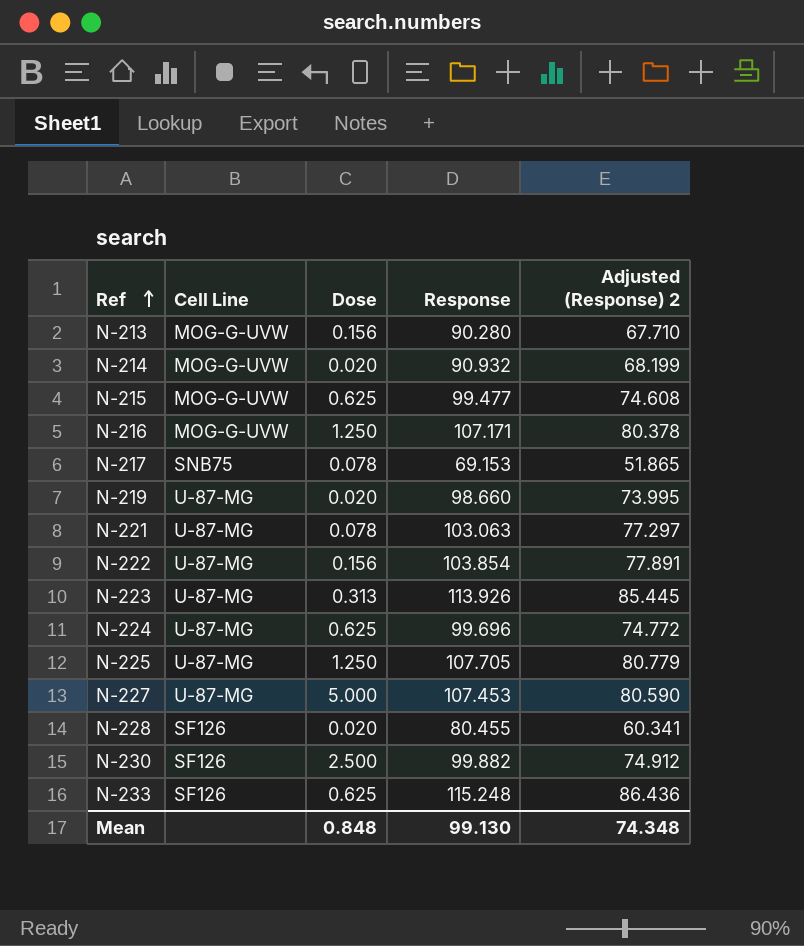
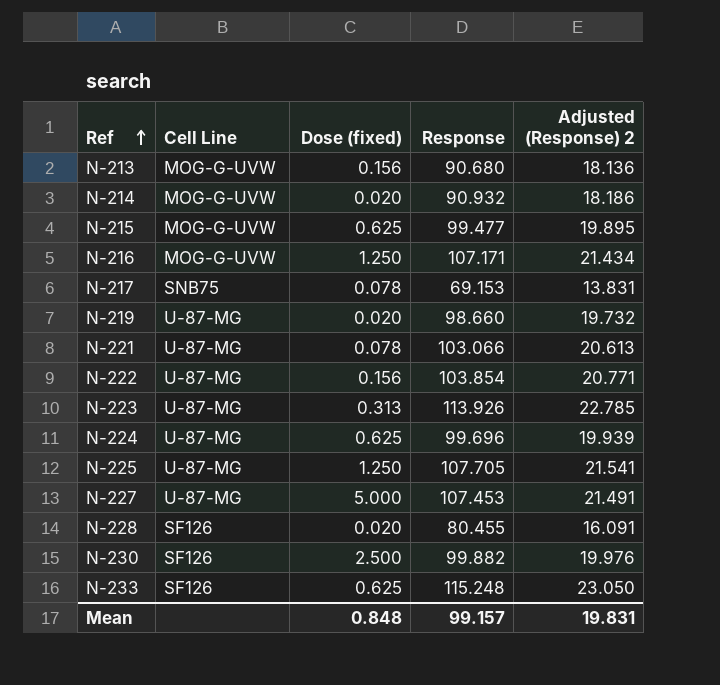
column name: Dose -> Dose (fixed)
column Adjusted (Response) 2 | formula: [Response] * 0.75 -> [Response] * 0.2
N-213 | Response: 90.280 -> 90.680
N-221 | Response: 103.063 -> 103.066
Mean | Response: 99.130 -> 99.157
Mean | Adjusted (Response) 2: 74.348 -> 19.831

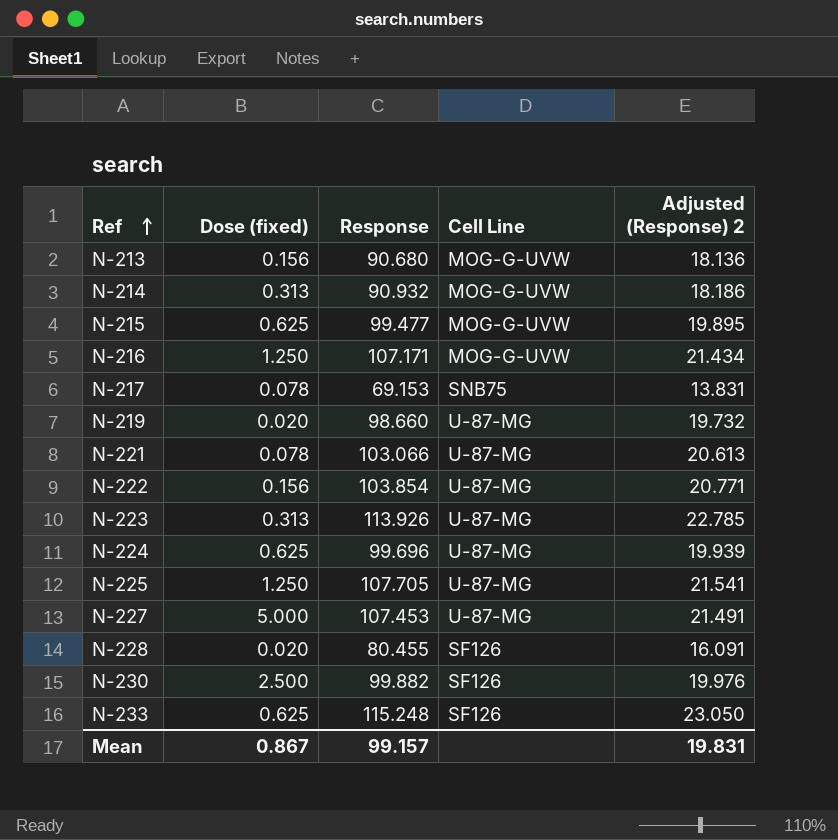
column Cell Line | position: 2 -> 4
N-214 | Dose (fixed): 0.020 -> 0.313
Mean | Dose (fixed): 0.848 -> 0.867

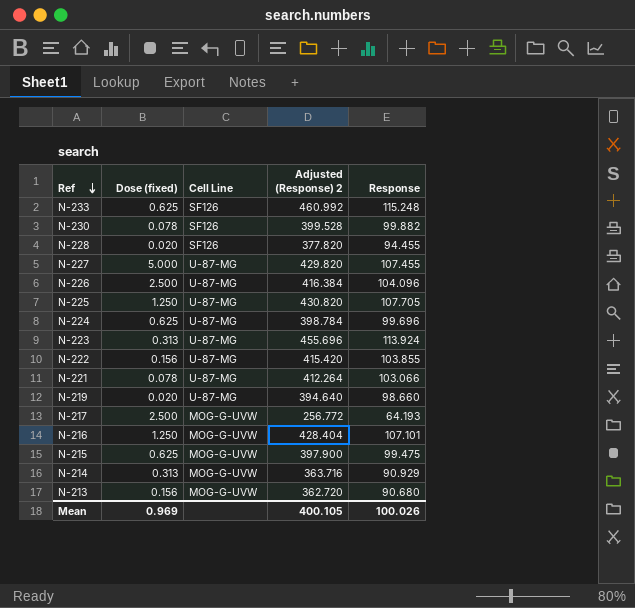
row order: Ref ascending -> Ref descending
column Adjusted (Response) 2 | formula: [Response] * 0.2 -> [Response] * 4
column Response | position: 3 -> 5
N-230 | Dose (fixed): 2.500 -> 0.078
N-228 | Response: 80.455 -> 94.455
N-227 | Response: 107.453 -> 107.455
row N-226: none -> 2.500 | U-87-MG | 416.384 | 104.096
N-223 | Response: 113.926 -> 113.924
N-222 | Response: 103.854 -> 103.855
N-217 | Dose (fixed): 0.078 -> 2.500
N-217 | Cell Line: SNB75 -> MOG-G-UVW
N-217 | Response: 69.153 -> 64.193
N-216 | Response: 107.171 -> 107.101
N-215 | Response: 99.477 -> 99.475
N-214 | Response: 90.932 -> 90.929
Mean | Dose (fixed): 0.867 -> 0.969
Mean | Adjusted (Response) 2: 19.831 -> 400.105
Mean | Response: 99.157 -> 100.026

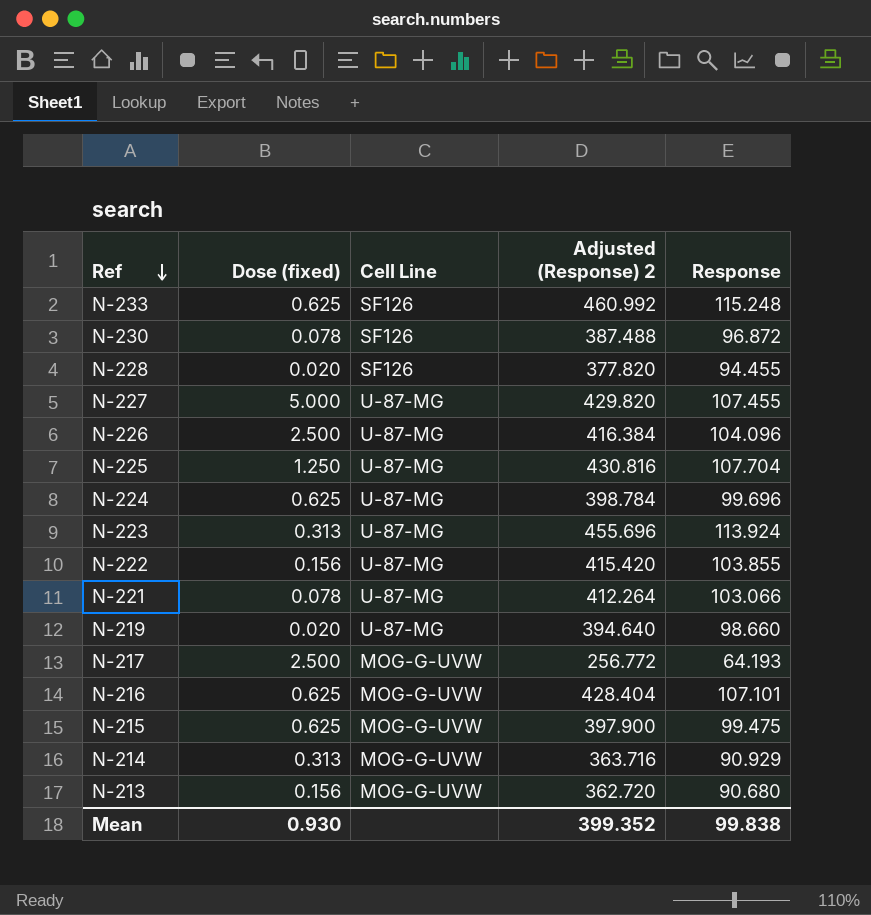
N-230 | Adjusted (Response) 2: 399.528 -> 387.488
N-230 | Response: 99.882 -> 96.872
N-225 | Adjusted (Response) 2: 430.820 -> 430.816
N-225 | Response: 107.705 -> 107.704
N-216 | Dose (fixed): 1.250 -> 0.625
Mean | Dose (fixed): 0.969 -> 0.930
Mean | Adjusted (Response) 2: 400.105 -> 399.352
Mean | Response: 100.026 -> 99.838

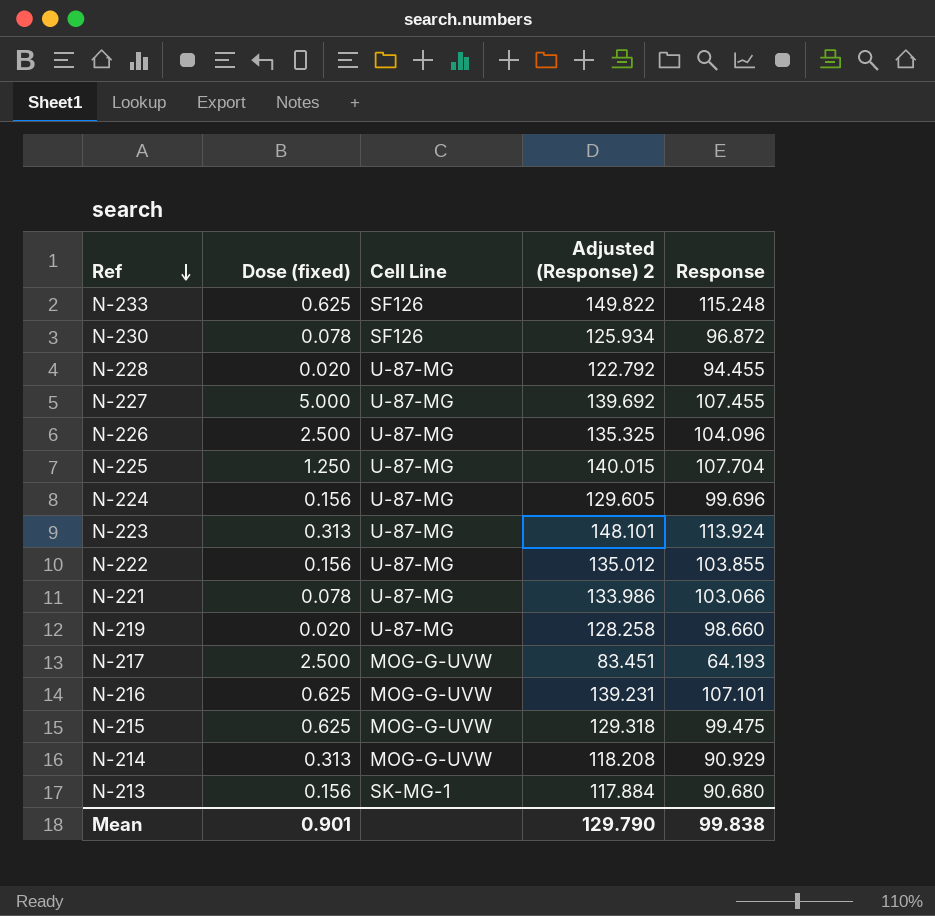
column Adjusted (Response) 2 | formula: [Response] * 4 -> [Response] * 1.3
N-228 | Cell Line: SF126 -> U-87-MG
N-224 | Dose (fixed): 0.625 -> 0.156
N-213 | Cell Line: MOG-G-UVW -> SK-MG-1
Mean | Dose (fixed): 0.930 -> 0.901
Mean | Adjusted (Response) 2: 399.352 -> 129.790

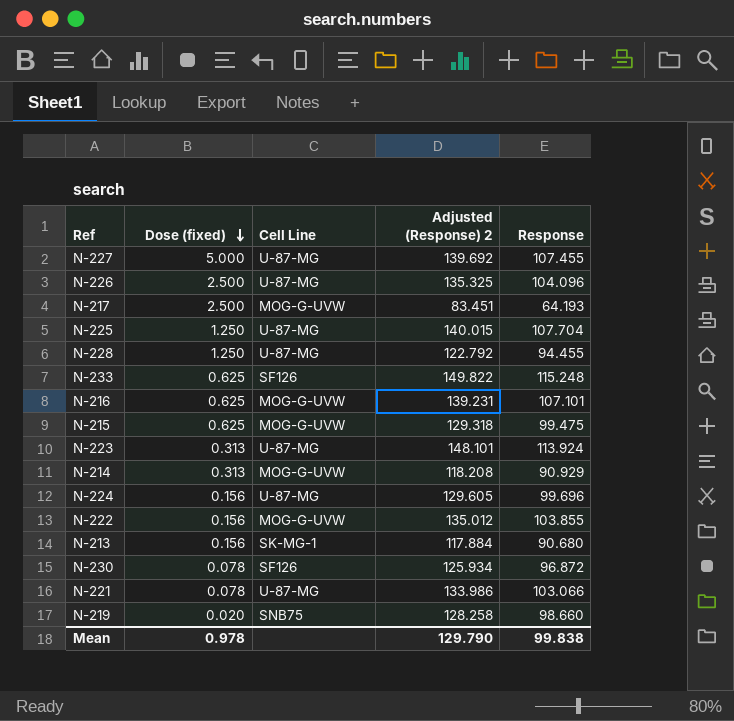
row order: Ref descending -> Dose (fixed) descending
N-228 | Dose (fixed): 0.020 -> 1.250
N-222 | Cell Line: U-87-MG -> MOG-G-UVW
N-219 | Cell Line: U-87-MG -> SNB75
Mean | Dose (fixed): 0.901 -> 0.978

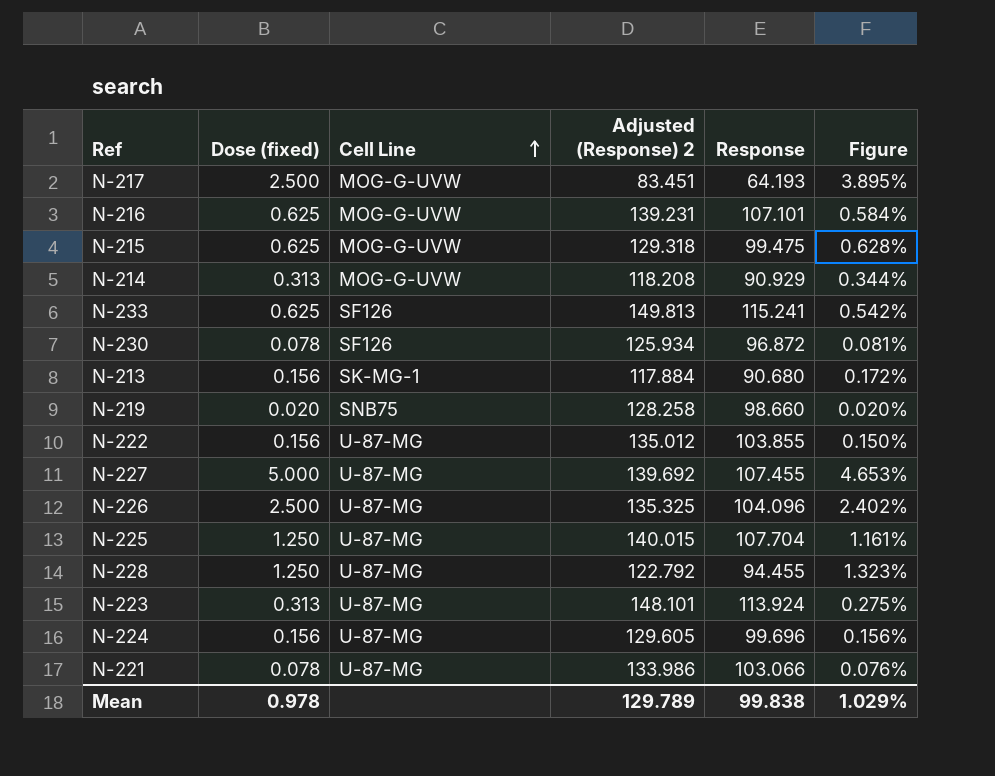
row order: Dose (fixed) descending -> Cell Line ascending
column Figure | formula: none -> [Dose (fixed)] / [Response]
N-233 | Adjusted (Response) 2: 149.822 -> 149.813
N-233 | Response: 115.248 -> 115.241
N-222 | Cell Line: MOG-G-UVW -> U-87-MG
Mean | Adjusted (Response) 2: 129.790 -> 129.789

